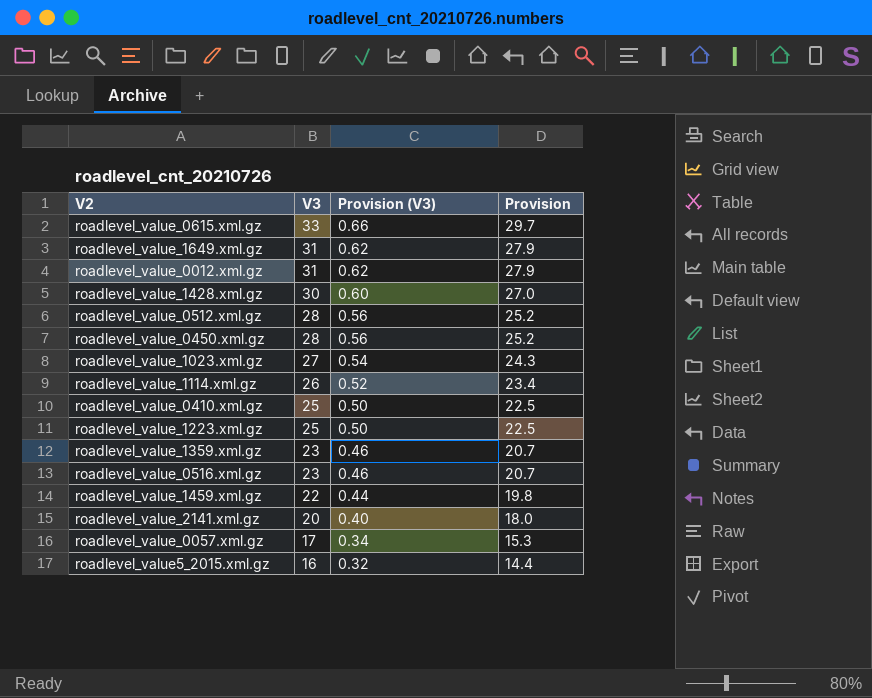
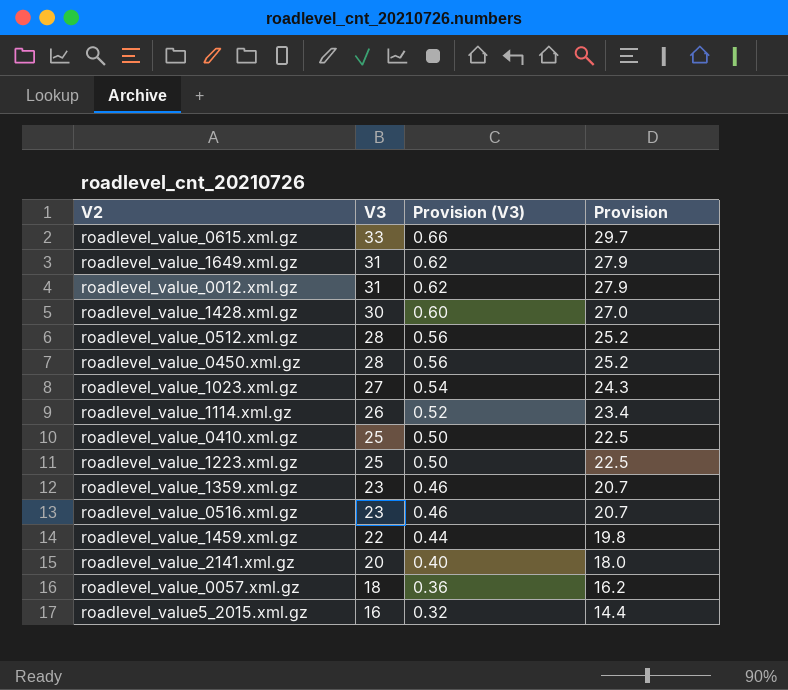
roadlevel_value_0057.xml.gz | V3: 17 -> 18
roadlevel_value_0057.xml.gz | Provision (V3): 0.34 -> 0.36
roadlevel_value_0057.xml.gz | Provision: 15.3 -> 16.2

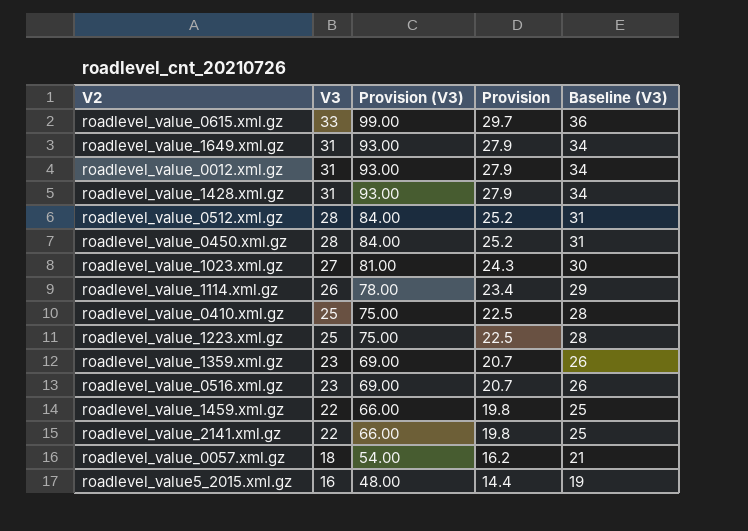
column Provision (V3) | formula: [V3] * 0.02 -> [V3] * 3
column Baseline (V3) | formula: none -> [V3] + 3
roadlevel_value_1428.xml.gz | V3: 30 -> 31
roadlevel_value_1428.xml.gz | Provision: 27.0 -> 27.9
roadlevel_value_2141.xml.gz | V3: 20 -> 22
roadlevel_value_2141.xml.gz | Provision: 18.0 -> 19.8

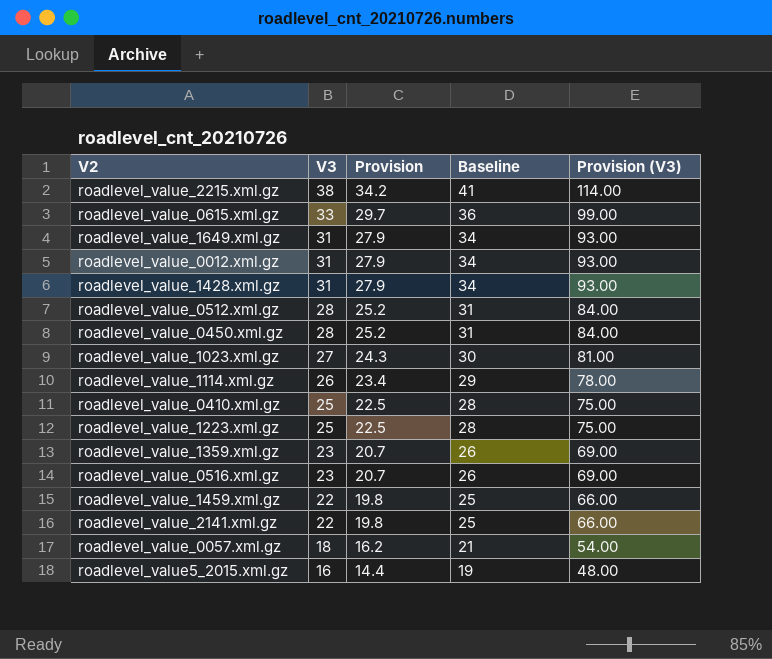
column name: Baseline (V3) -> Baseline
column Provision (V3) | position: 3 -> 5
row roadlevel_value_2215.xml.gz: none -> 38 | 34.2 | 41 | 114.00

